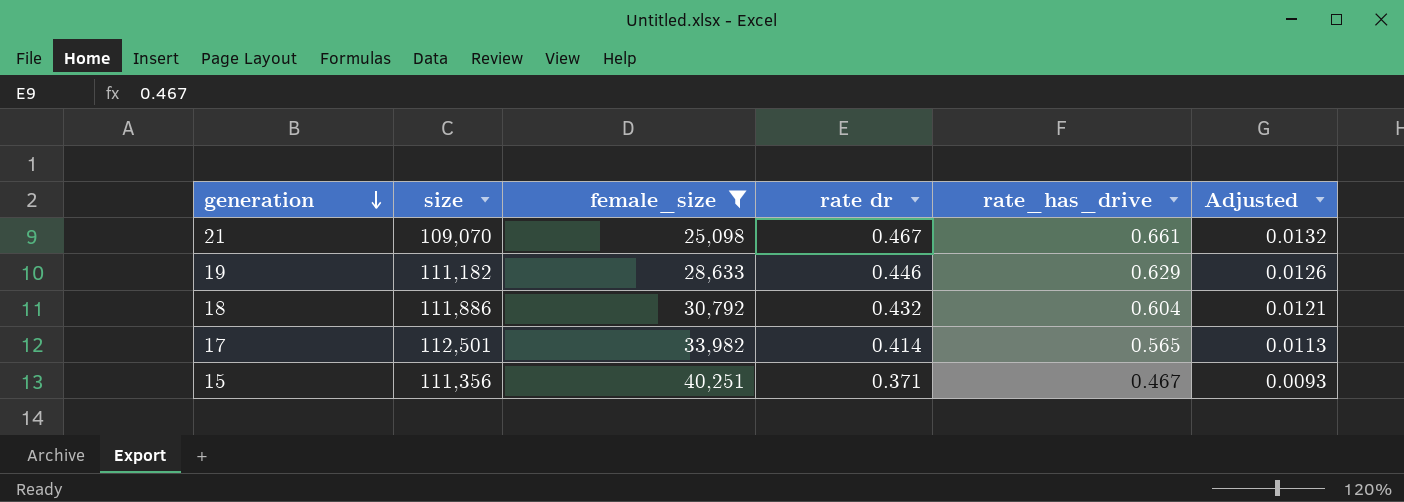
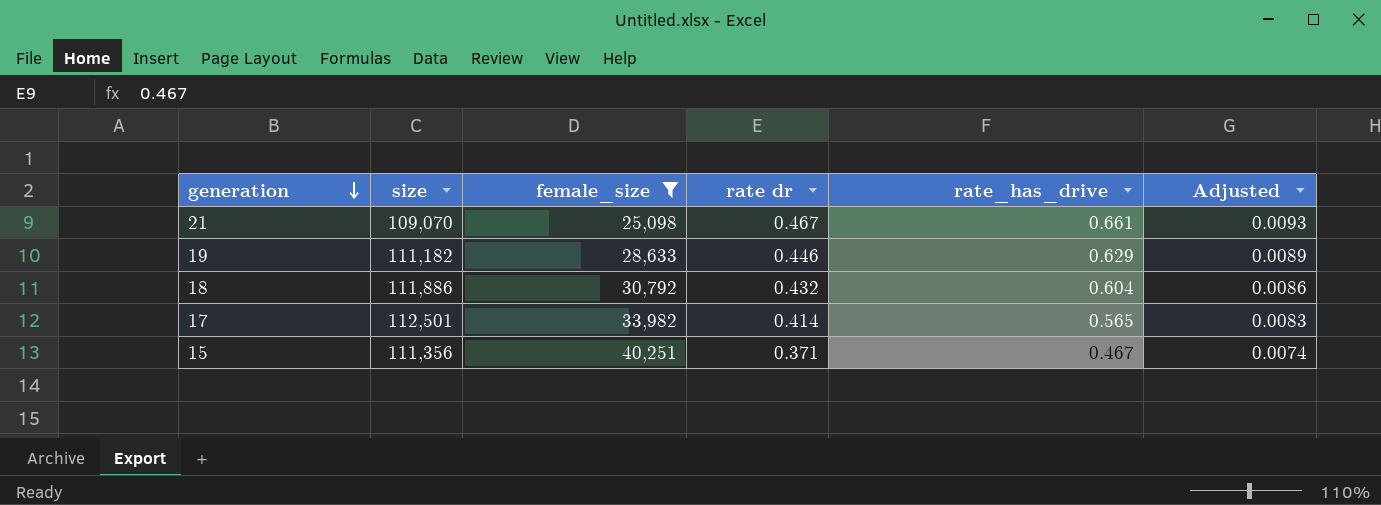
column Adjusted | formula: [rate_has_drive] * 0.02 -> [rate dr] * 0.02

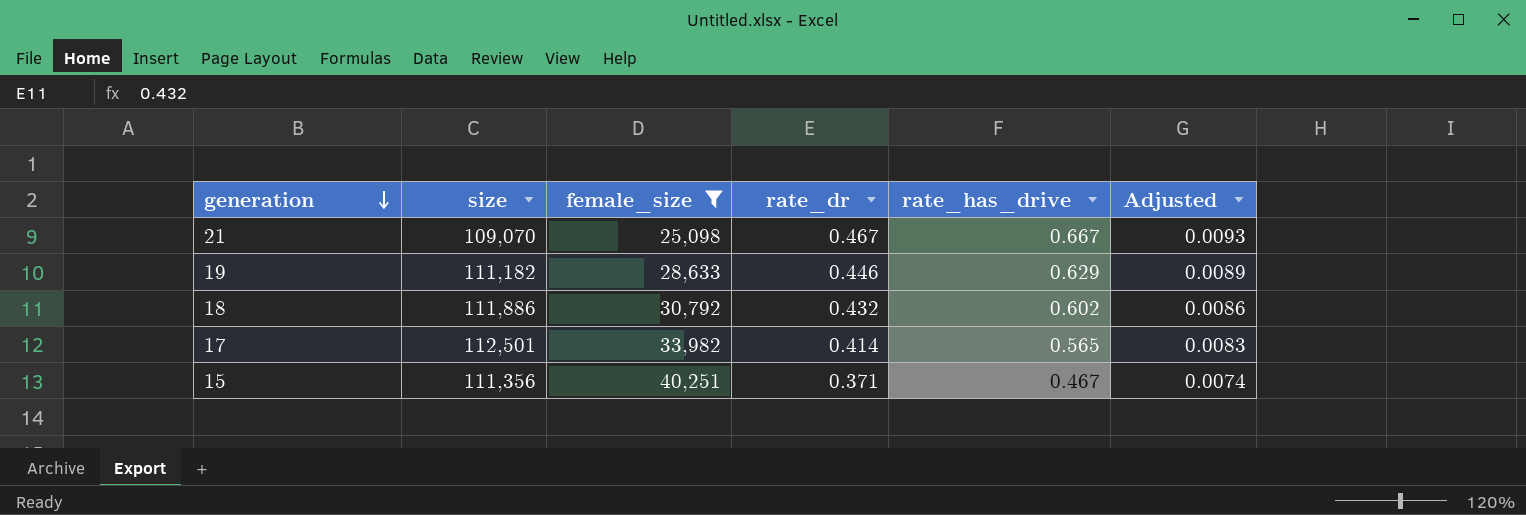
column name: rate dr -> rate_dr
21 | rate_has_drive: 0.661 -> 0.667
18 | rate_has_drive: 0.604 -> 0.602

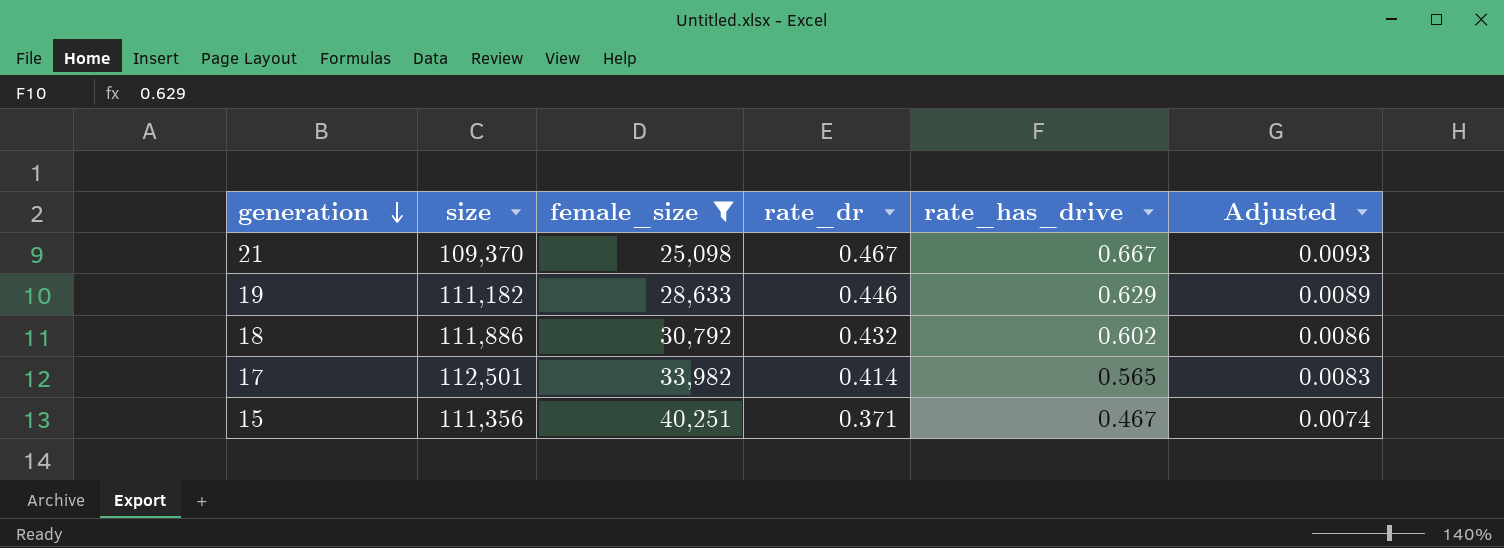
21 | size: 109,070 -> 109,370

